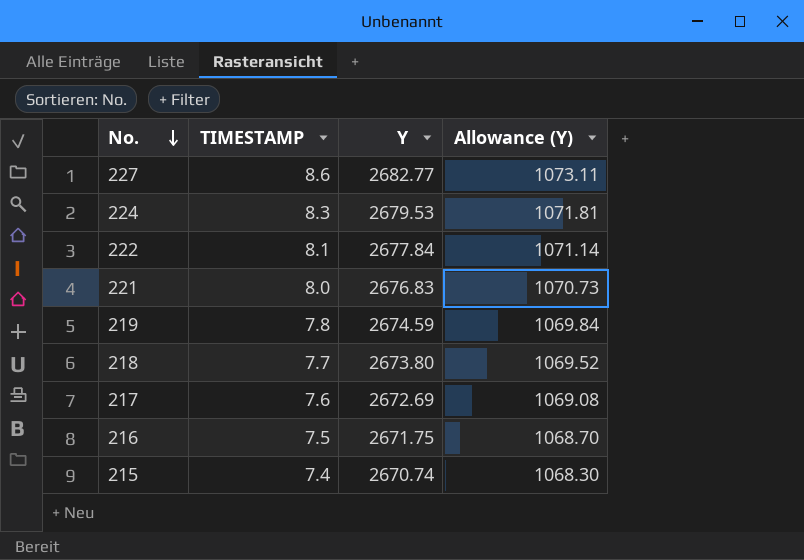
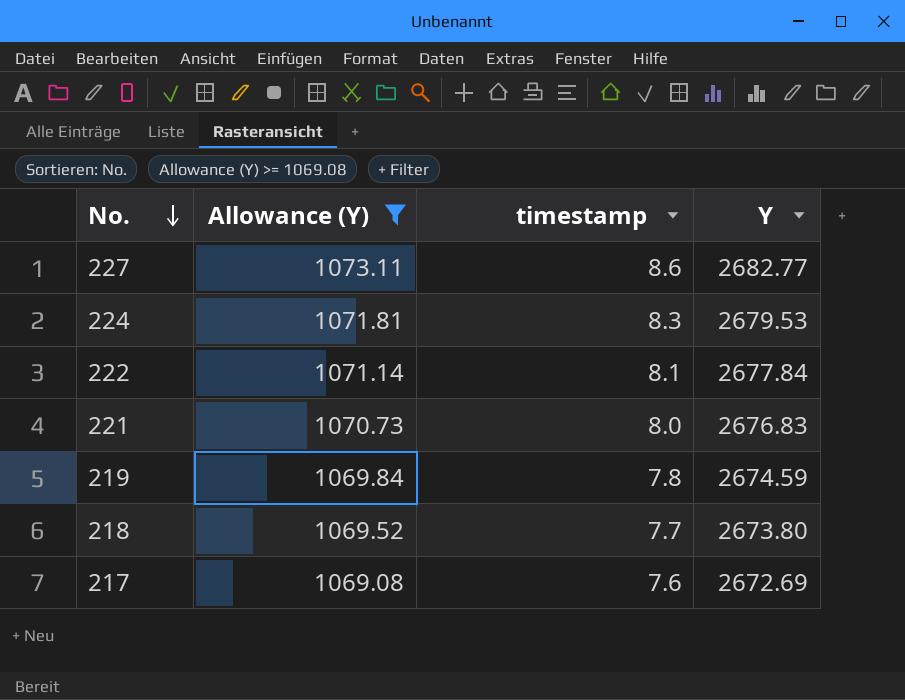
filter: none -> Allowance (Y) >= 1069.08
column Allowance (Y) | position: 4 -> 2
column name: TIMESTAMP -> timestamp

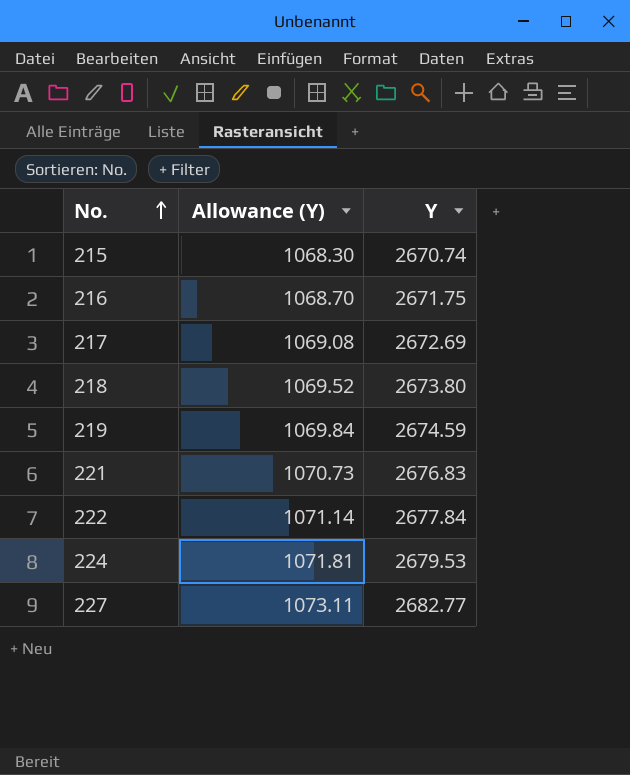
filter: Allowance (Y) >= 1069.08 -> none
row order: No. descending -> No. ascending
column timestamp | position: 3 -> none

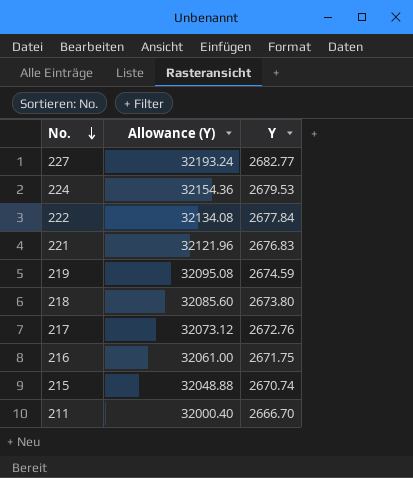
row order: No. ascending -> No. descending
column Allowance (Y) | formula: [Y] * 0.4 -> [Y] * 12
217 | Y: 2672.69 -> 2672.76
row 211: none -> 32000.40 | 2666.70

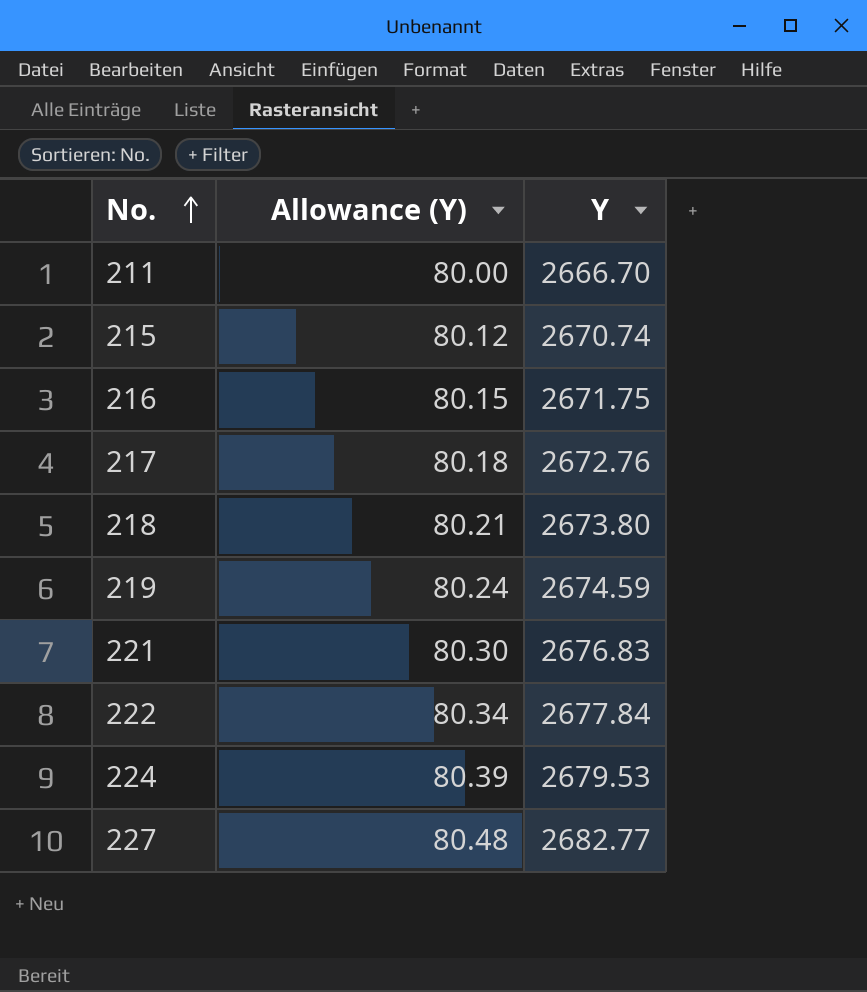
row order: No. descending -> No. ascending
column Allowance (Y) | formula: [Y] * 12 -> [Y] * 0.03

